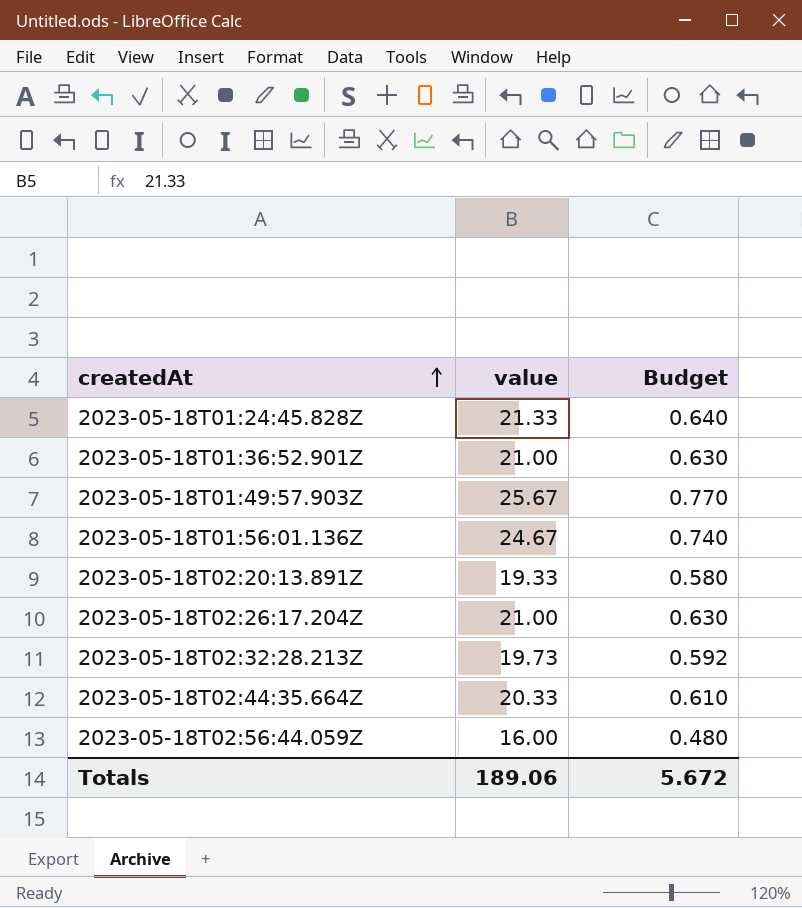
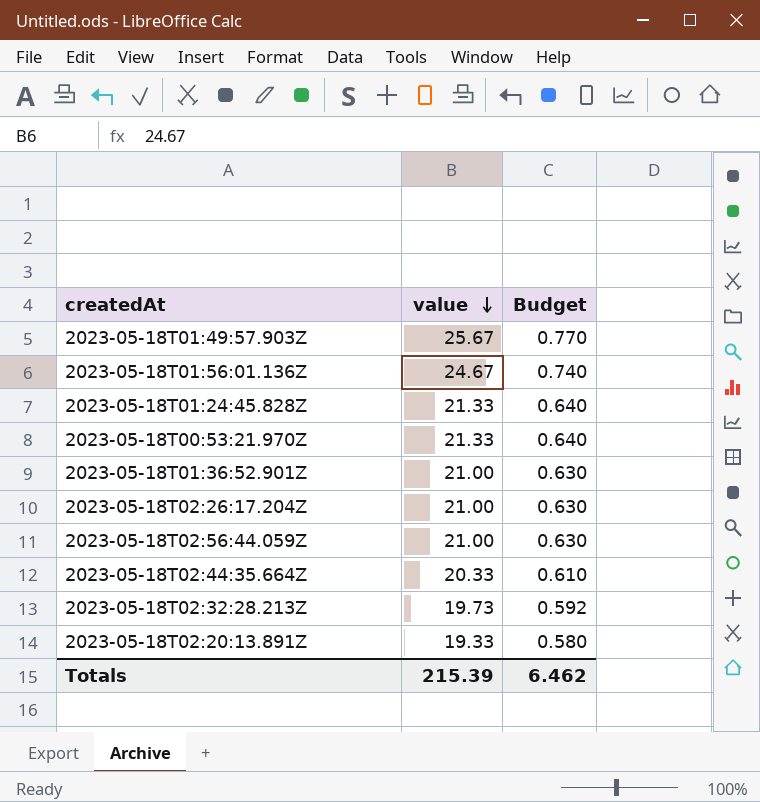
row order: createdAt ascending -> value descending
row 2023-05-18T00:53:21.970Z: none -> 21.33 | 0.640
2023-05-18T02:56:44.059Z | value: 16.00 -> 21.00
2023-05-18T02:56:44.059Z | Budget: 0.480 -> 0.630
Totals | value: 189.06 -> 215.39
Totals | Budget: 5.672 -> 6.462

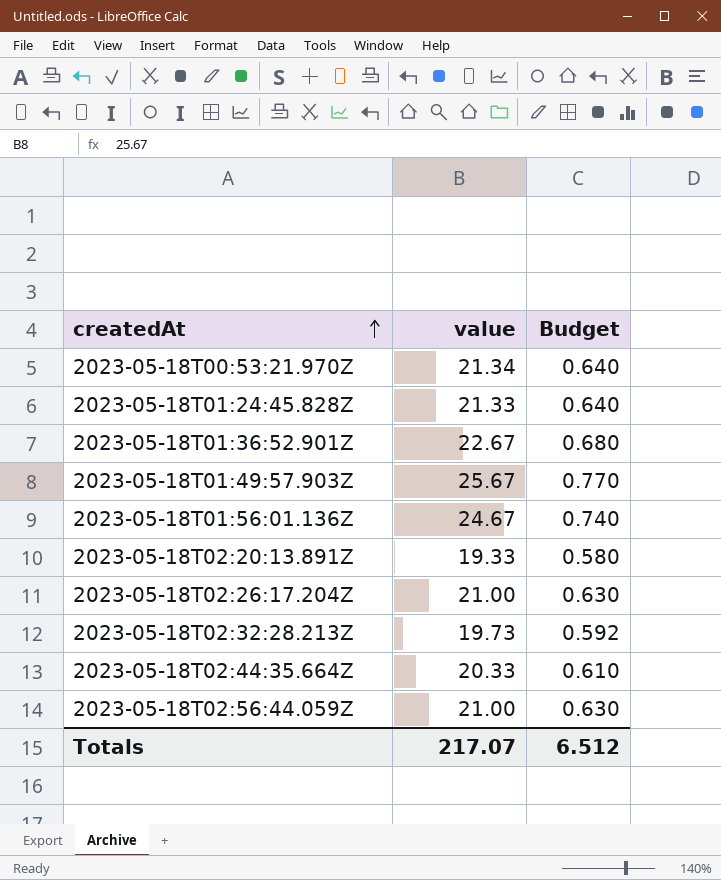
row order: value descending -> createdAt ascending
2023-05-18T00:53:21.970Z | value: 21.33 -> 21.34
2023-05-18T01:36:52.901Z | value: 21.00 -> 22.67
2023-05-18T01:36:52.901Z | Budget: 0.630 -> 0.680
Totals | value: 215.39 -> 217.07
Totals | Budget: 6.462 -> 6.512

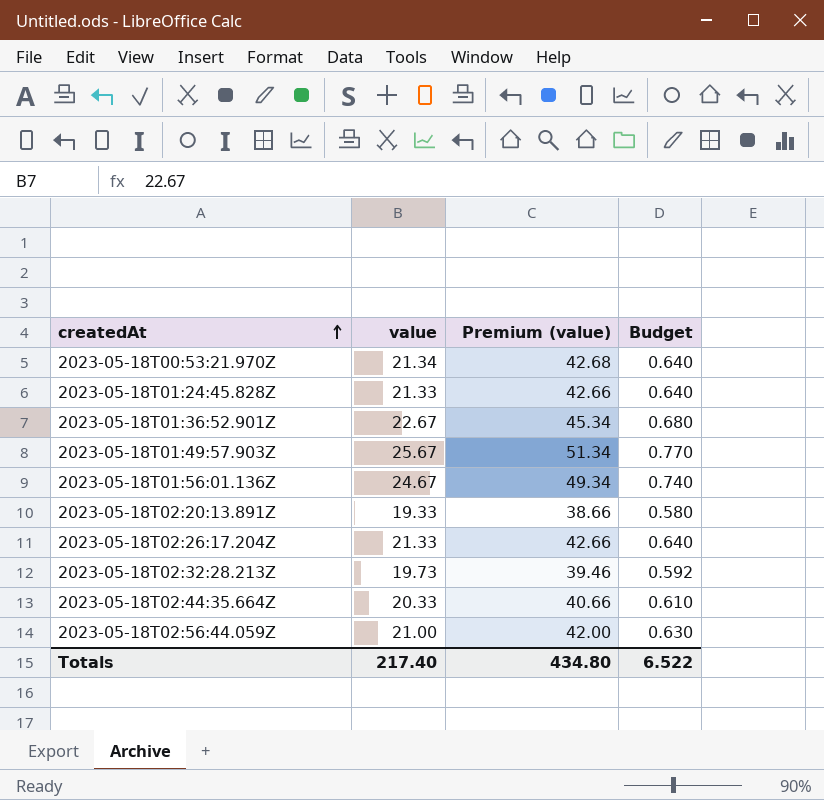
column Premium (value) | formula: none -> [value] * 2
2023-05-18T02:26:17.204Z | value: 21.00 -> 21.33
2023-05-18T02:26:17.204Z | Budget: 0.630 -> 0.640
Totals | value: 217.07 -> 217.40
Totals | Budget: 6.512 -> 6.522

